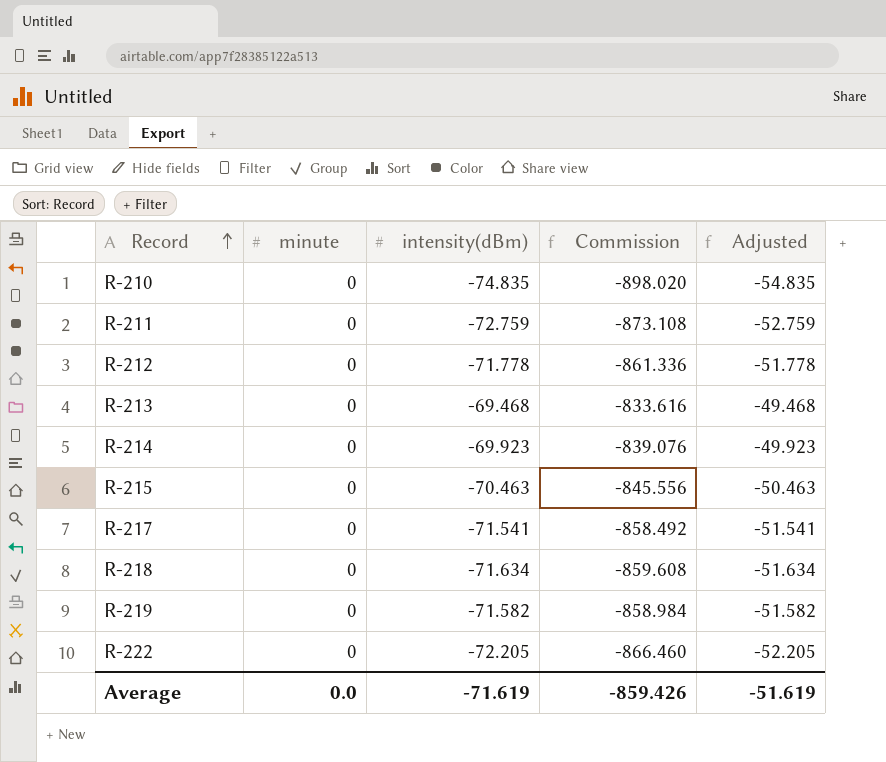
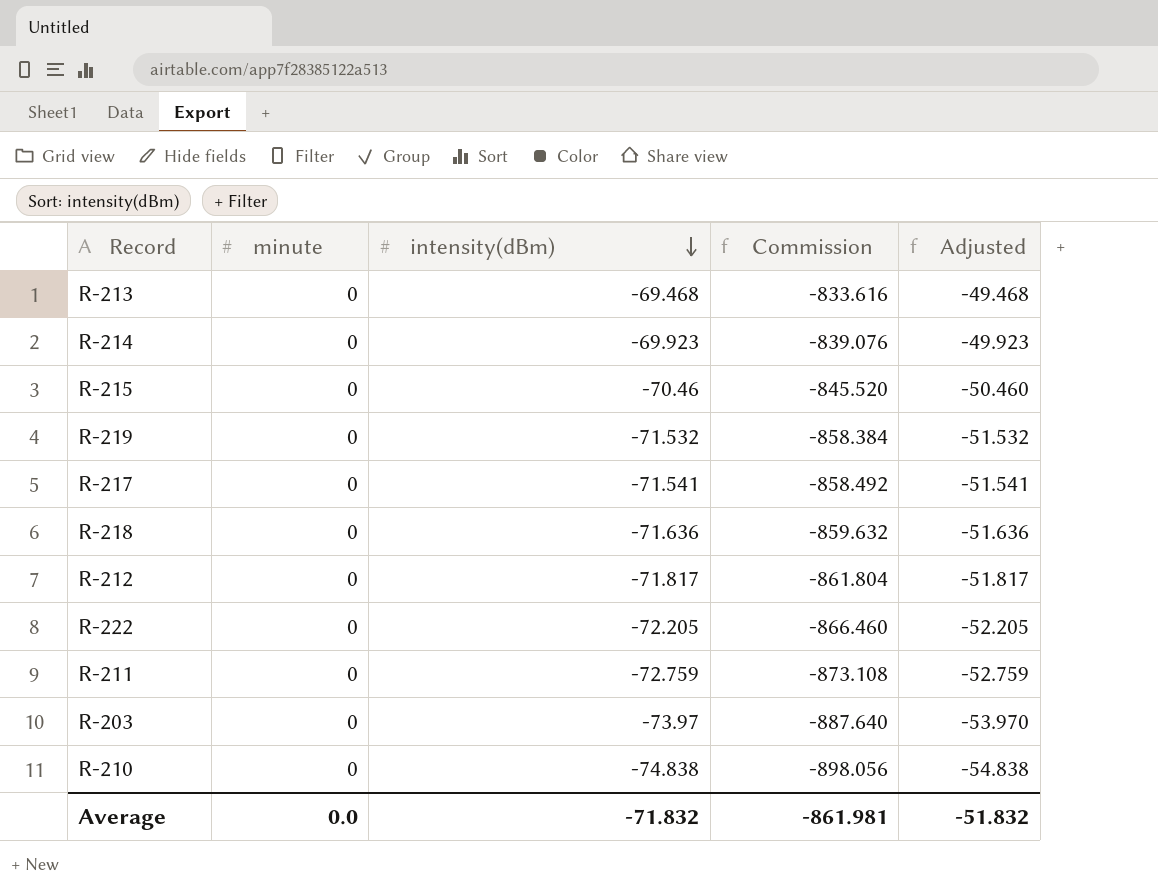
row order: Record ascending -> intensity(dBm) descending
R-215 | intensity(dBm): -70.463 -> -70.46
R-215 | Commission: -845.556 -> -845.520
R-215 | Adjusted: -50.463 -> -50.460
R-219 | intensity(dBm): -71.582 -> -71.532
R-219 | Commission: -858.984 -> -858.384
R-219 | Adjusted: -51.582 -> -51.532
R-218 | intensity(dBm): -71.634 -> -71.636
R-218 | Commission: -859.608 -> -859.632
R-218 | Adjusted: -51.634 -> -51.636
R-212 | intensity(dBm): -71.778 -> -71.817
R-212 | Commission: -861.336 -> -861.804
R-212 | Adjusted: -51.778 -> -51.817
row R-203: none -> 0 | -73.97 | -887.640 | -53.970
R-210 | intensity(dBm): -74.835 -> -74.838
R-210 | Commission: -898.020 -> -898.056
R-210 | Adjusted: -54.835 -> -54.838
Average | intensity(dBm): -71.619 -> -71.832
Average | Commission: -859.426 -> -861.981
Average | Adjusted: -51.619 -> -51.832

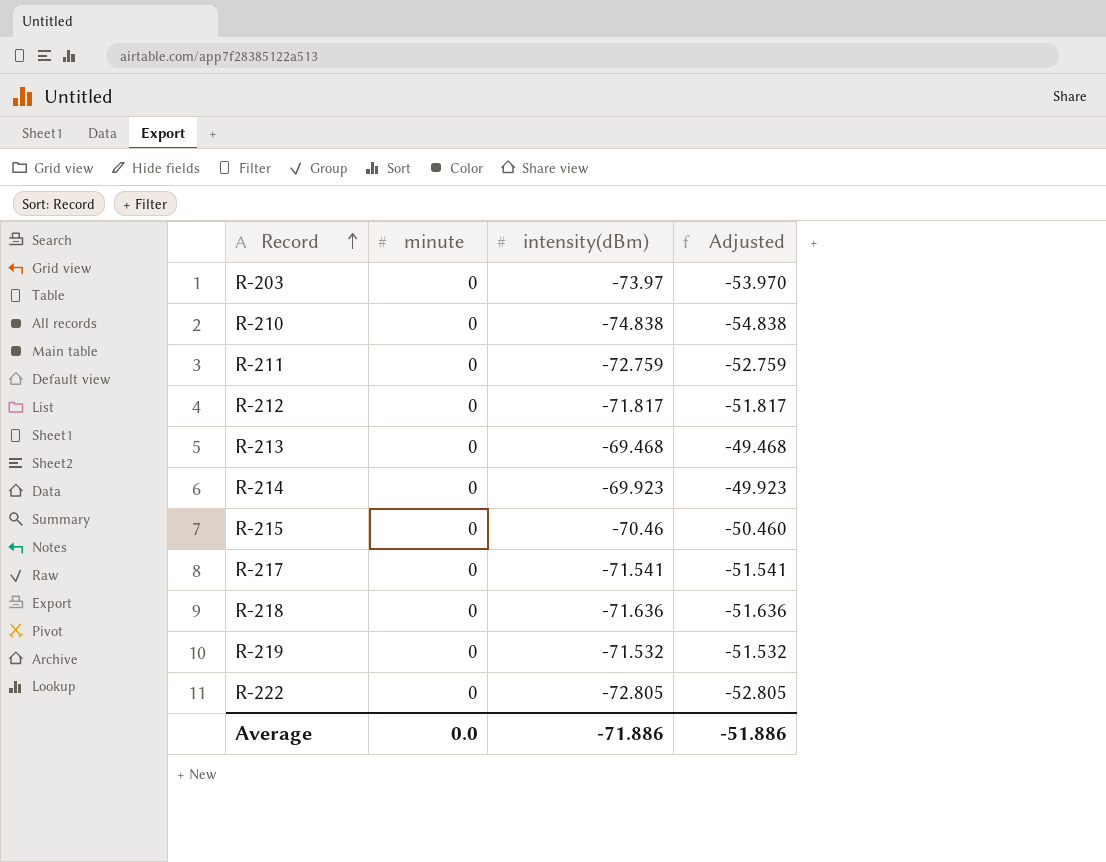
row order: intensity(dBm) descending -> Record ascending
column Commission | formula: [intensity(dBm)] * 12 -> none
R-222 | intensity(dBm): -72.205 -> -72.805
R-222 | Adjusted: -52.205 -> -52.805
Average | intensity(dBm): -71.832 -> -71.886
Average | Adjusted: -51.832 -> -51.886

